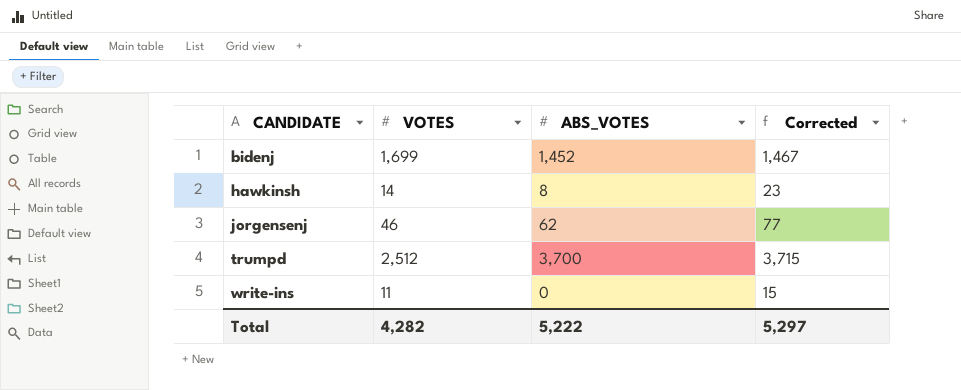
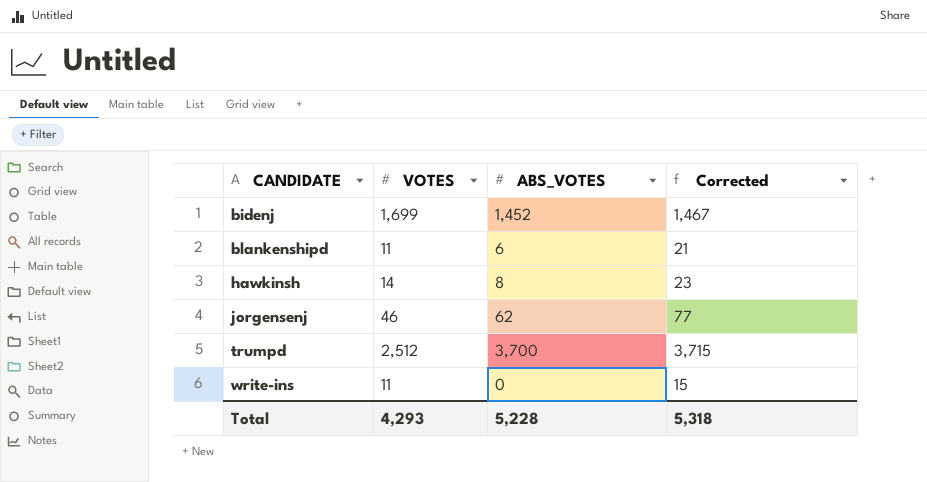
row blankenshipd: none -> 11 | 6 | 21
Total | VOTES: 4,282 -> 4,293
Total | ABS_VOTES: 5,222 -> 5,228
Total | Corrected: 5,297 -> 5,318

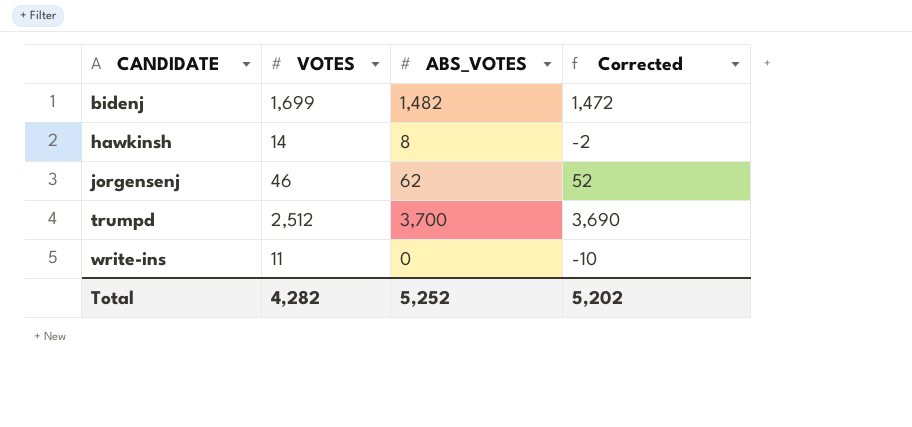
column Corrected | formula: [ABS_VOTES] + 15 -> [ABS_VOTES] - 10
row blankenshipd: 11 | 6 | 21 -> none
bidenj | ABS_VOTES: 1,452 -> 1,482
Total | VOTES: 4,293 -> 4,282
Total | ABS_VOTES: 5,228 -> 5,252
Total | Corrected: 5,318 -> 5,202

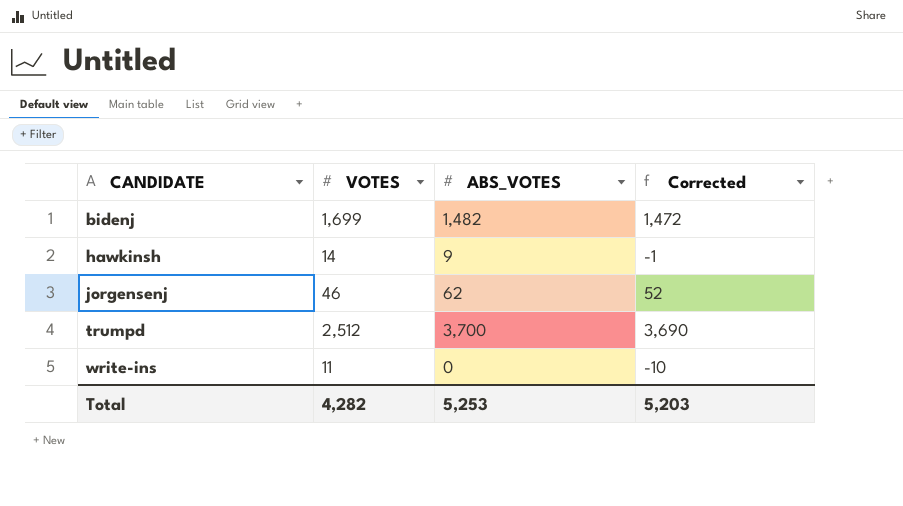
hawkinsh | ABS_VOTES: 8 -> 9
hawkinsh | Corrected: -2 -> -1
Total | ABS_VOTES: 5,252 -> 5,253
Total | Corrected: 5,202 -> 5,203

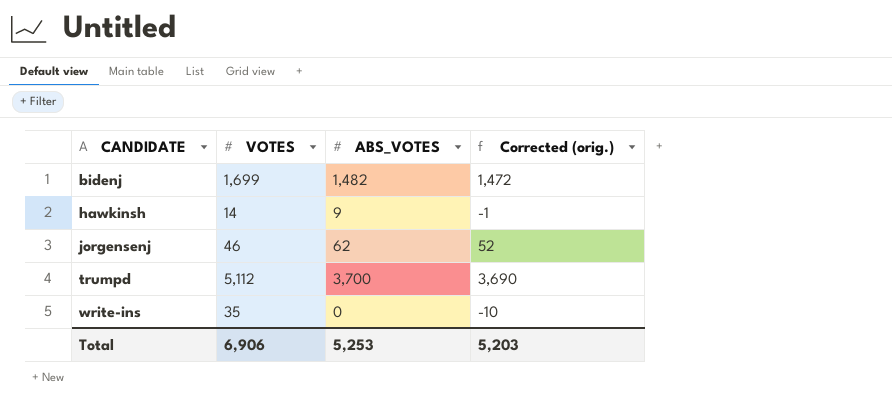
column name: Corrected -> Corrected (orig.)
trumpd | VOTES: 2,512 -> 5,112
write-ins | VOTES: 11 -> 35
Total | VOTES: 4,282 -> 6,906

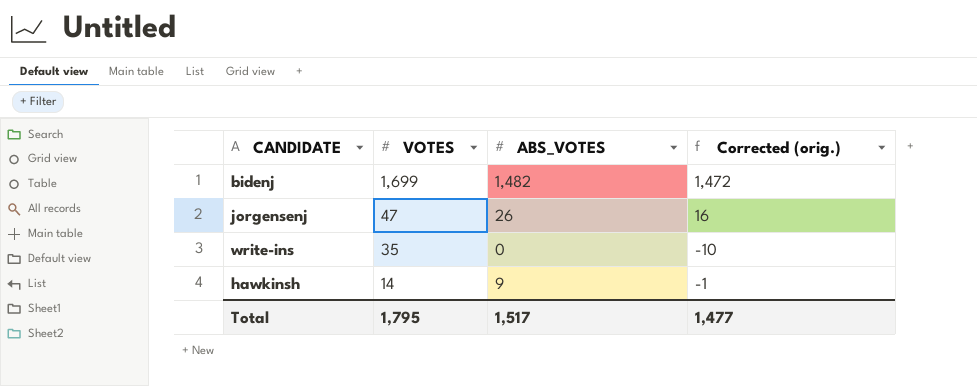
row order: CANDIDATE ascending -> VOTES descending
row trumpd: 5,112 | 3,700 | 3,690 -> none
jorgensenj | VOTES: 46 -> 47
jorgensenj | ABS_VOTES: 62 -> 26
jorgensenj | Corrected (orig.): 52 -> 16
Total | VOTES: 6,906 -> 1,795
Total | ABS_VOTES: 5,253 -> 1,517
Total | Corrected (orig.): 5,203 -> 1,477

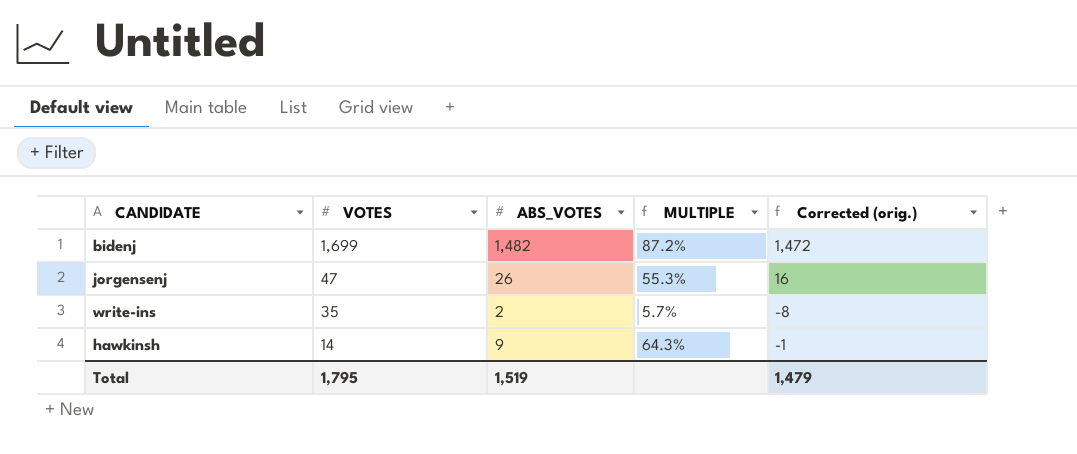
column MULTIPLE | formula: none -> [ABS_VOTES] / [VOTES]
write-ins | ABS_VOTES: 0 -> 2
write-ins | Corrected (orig.): -10 -> -8
Total | ABS_VOTES: 1,517 -> 1,519
Total | Corrected (orig.): 1,477 -> 1,479

